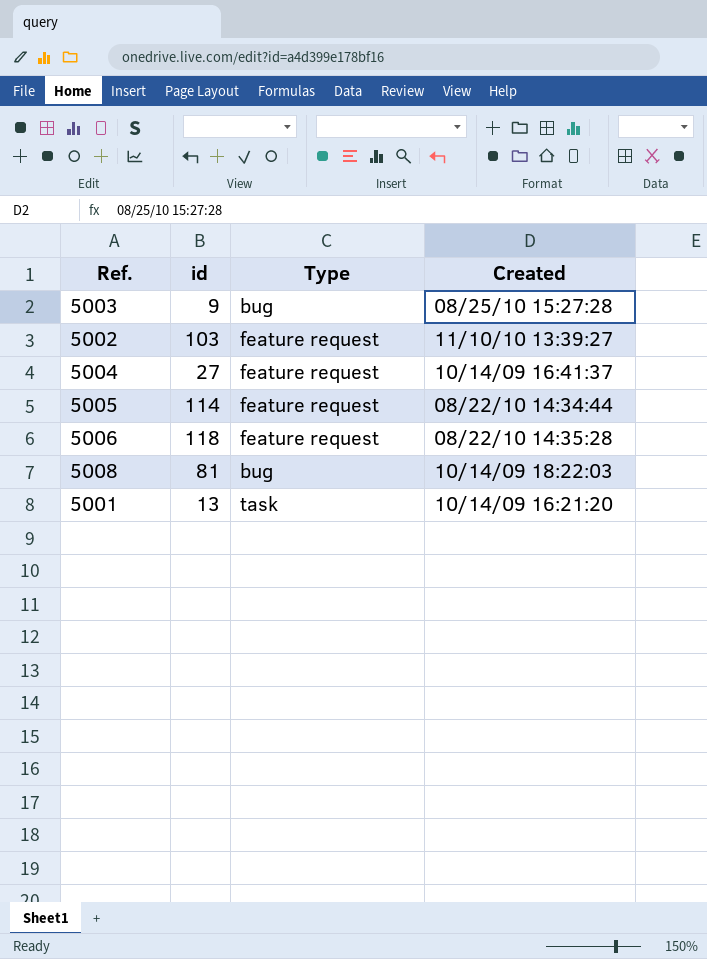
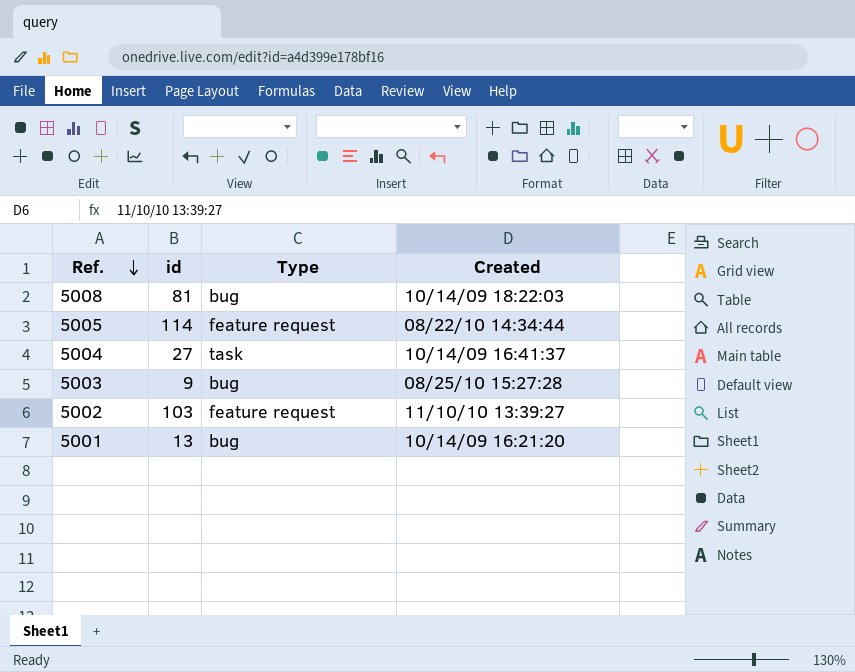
row order: none -> Ref. descending
row 5006: 118 | feature request | 08/22/10 14:35:28 -> none
5004 | Type: feature request -> task
5001 | Type: task -> bug

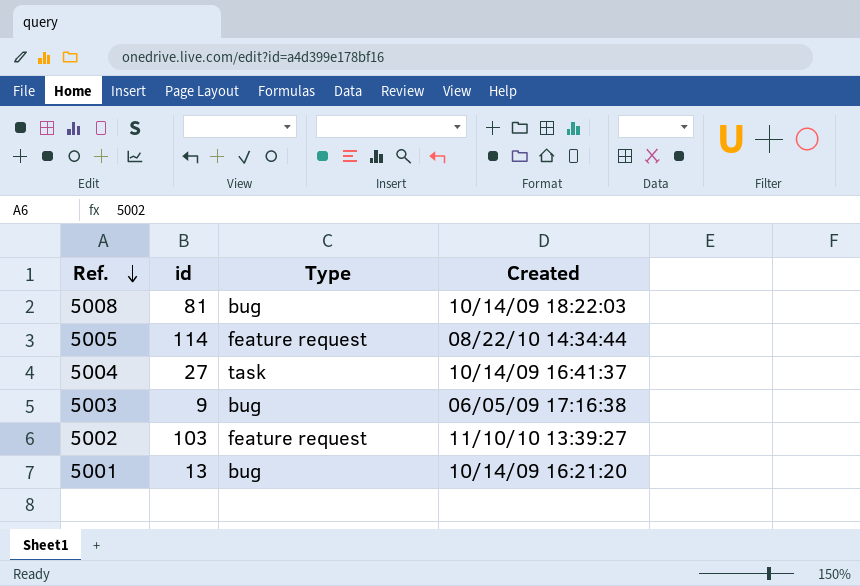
5003 | Created: 08/25/10 15:27:28 -> 06/05/09 17:16:38

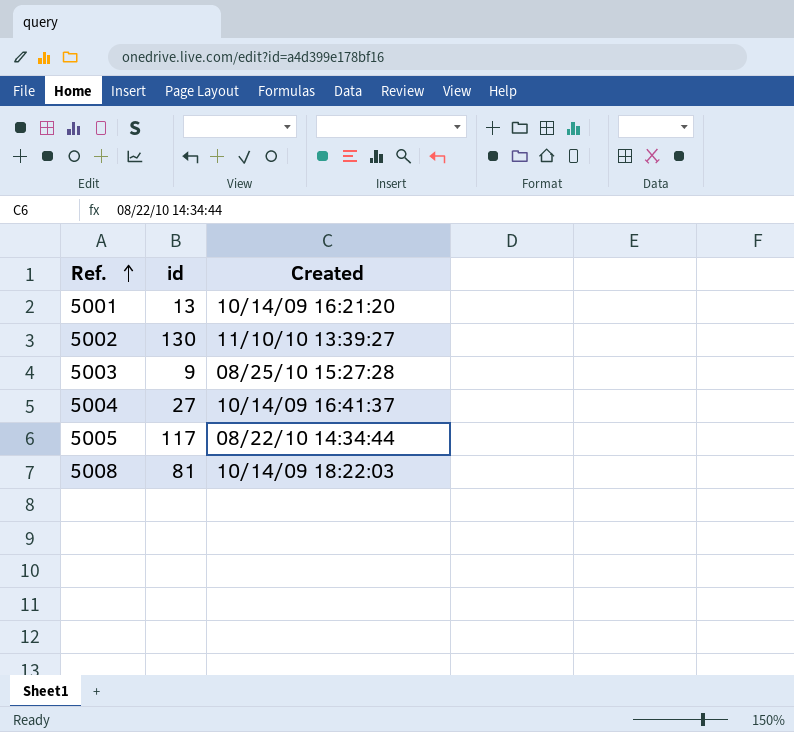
row order: Ref. descending -> Ref. ascending
column Type | position: 3 -> none
5002 | id: 103 -> 130
5003 | Created: 06/05/09 17:16:38 -> 08/25/10 15:27:28
5005 | id: 114 -> 117

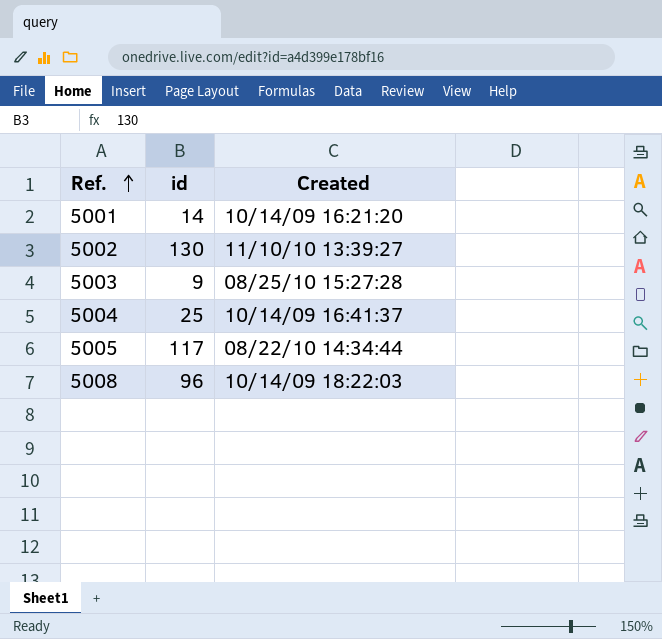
5001 | id: 13 -> 14
5004 | id: 27 -> 25
5008 | id: 81 -> 96

